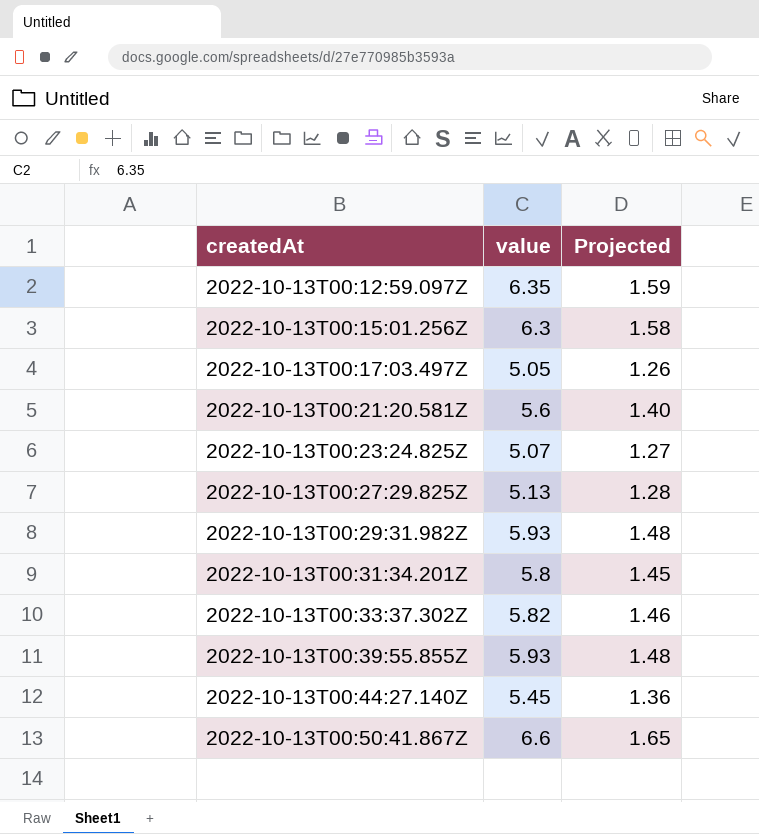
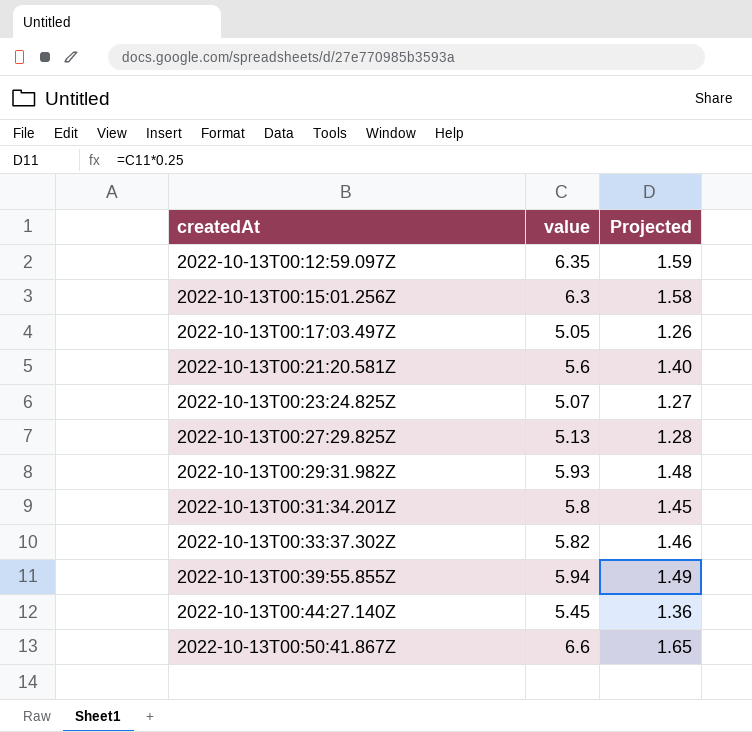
2022-10-13T00:39:55.855Z | value: 5.93 -> 5.94
2022-10-13T00:39:55.855Z | Projected: 1.48 -> 1.49

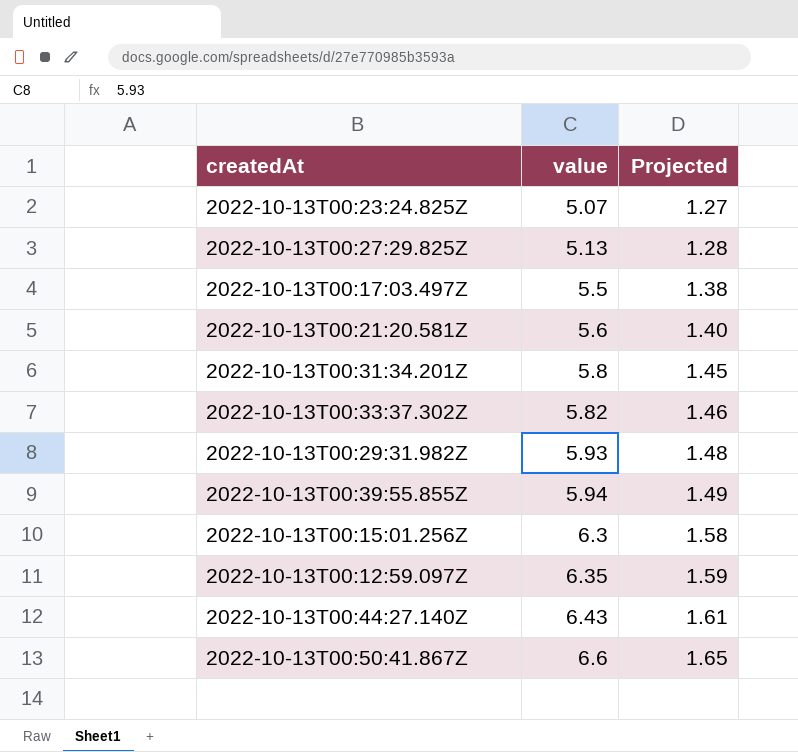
row order: createdAt ascending -> value ascending
2022-10-13T00:17:03.497Z | value: 5.05 -> 5.5
2022-10-13T00:17:03.497Z | Projected: 1.26 -> 1.38
2022-10-13T00:44:27.140Z | value: 5.45 -> 6.43
2022-10-13T00:44:27.140Z | Projected: 1.36 -> 1.61

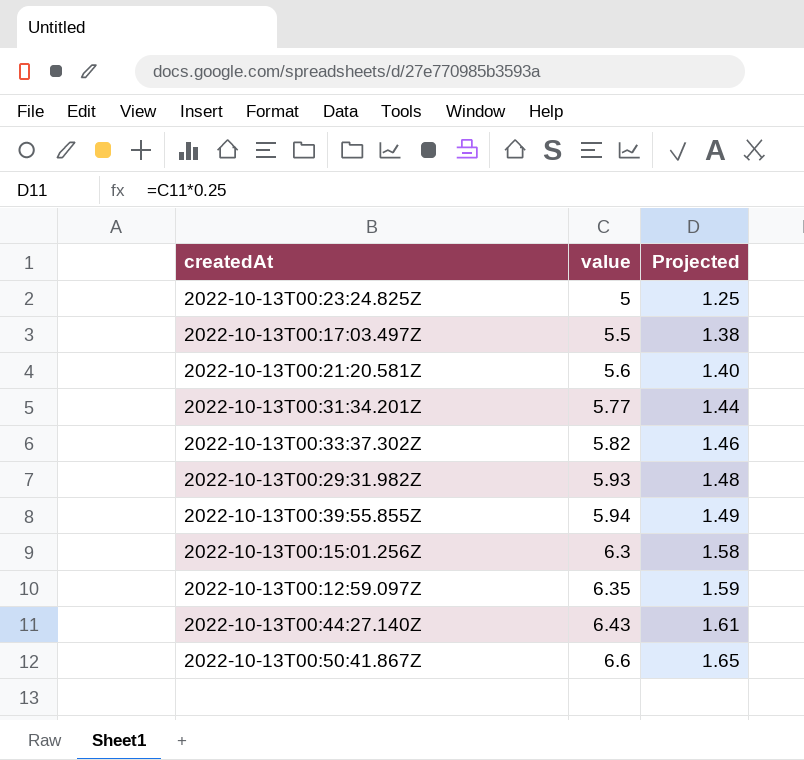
row 2022-10-13T00:27:29.825Z: 5.13 | 1.28 -> none
2022-10-13T00:23:24.825Z | value: 5.07 -> 5
2022-10-13T00:23:24.825Z | Projected: 1.27 -> 1.25
2022-10-13T00:31:34.201Z | value: 5.8 -> 5.77
2022-10-13T00:31:34.201Z | Projected: 1.45 -> 1.44

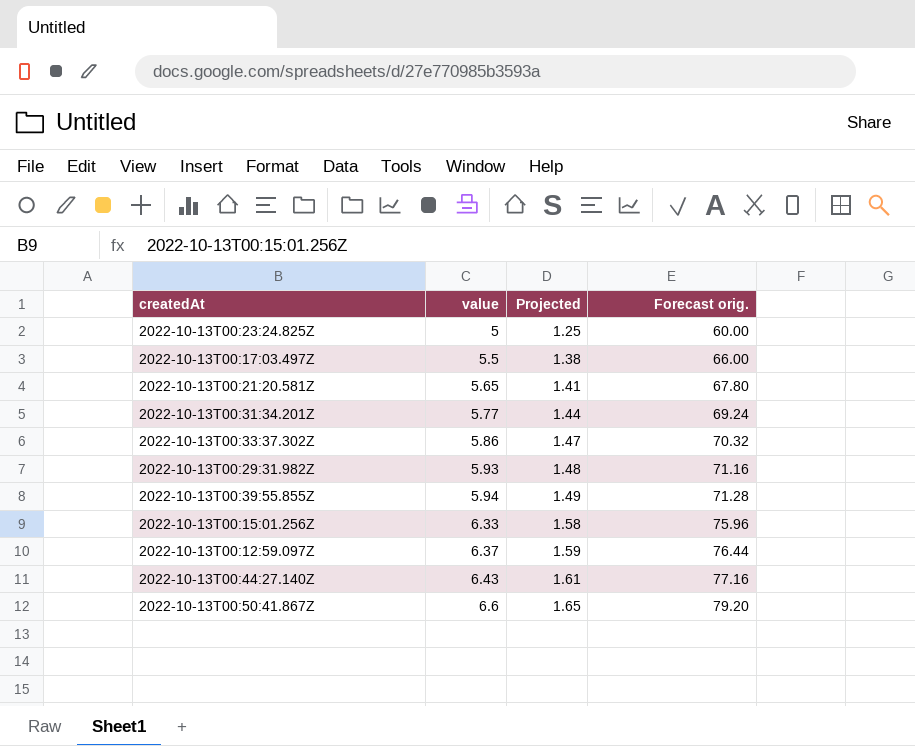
column Forecast orig. | formula: none -> [value] * 12
2022-10-13T00:21:20.581Z | value: 5.6 -> 5.65
2022-10-13T00:21:20.581Z | Projected: 1.40 -> 1.41
2022-10-13T00:33:37.302Z | value: 5.82 -> 5.86
2022-10-13T00:33:37.302Z | Projected: 1.46 -> 1.47
2022-10-13T00:15:01.256Z | value: 6.3 -> 6.33
2022-10-13T00:12:59.097Z | value: 6.35 -> 6.37

